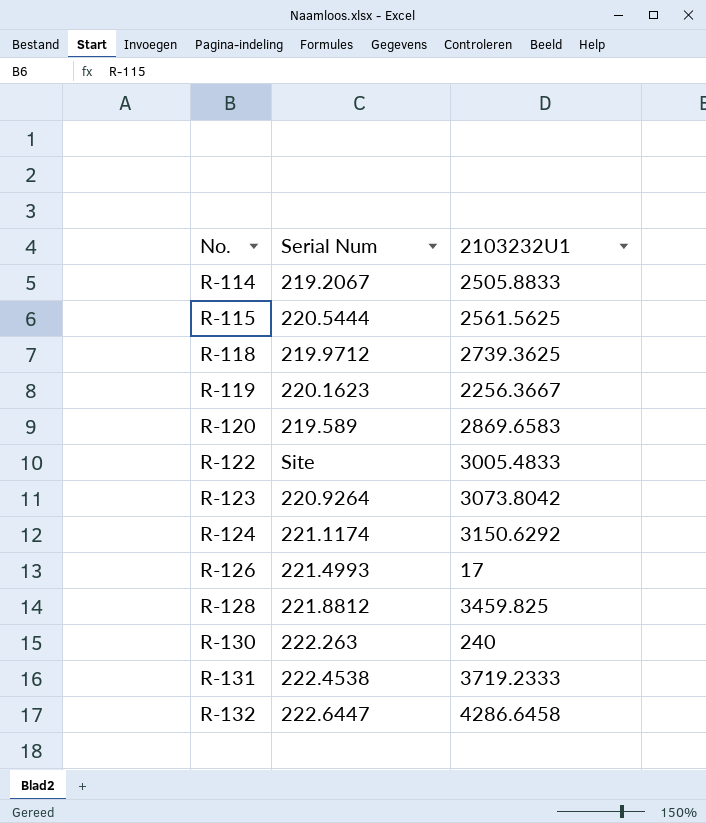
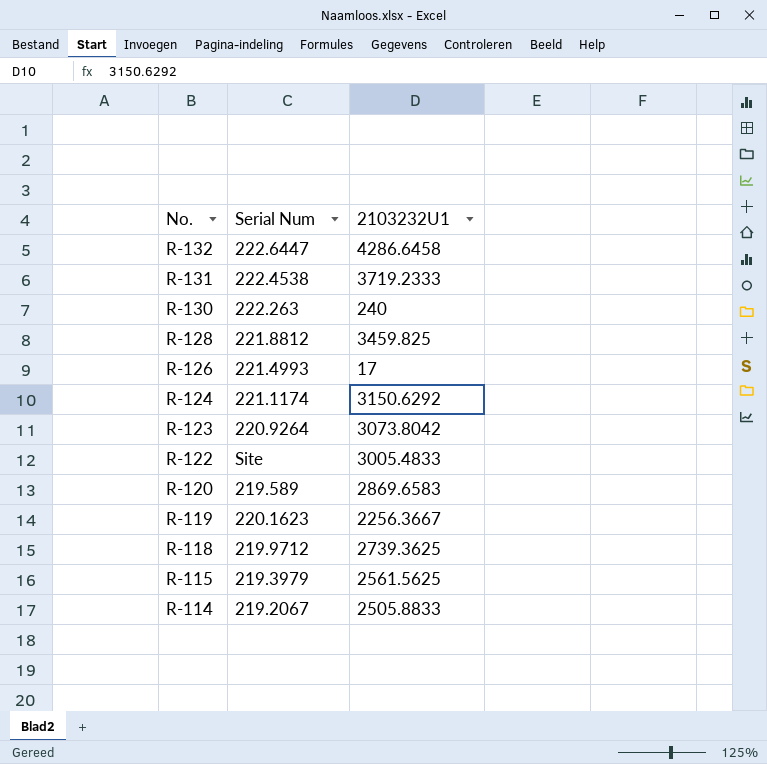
row order: No. ascending -> No. descending
R-115 | Serial Num: 220.5444 -> 219.3979

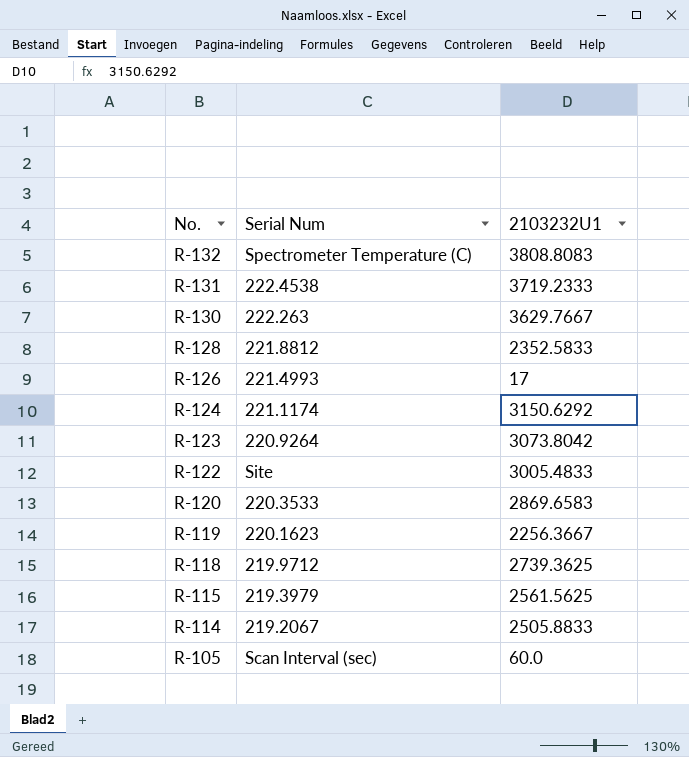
R-132 | Serial Num: 222.6447 -> Spectrometer Temperature (C)
R-132 | 2103232U1: 4286.6458 -> 3808.8083
R-130 | 2103232U1: 240 -> 3629.7667
R-128 | 2103232U1: 3459.825 -> 2352.5833
R-120 | Serial Num: 219.589 -> 220.3533
row R-105: none -> Scan Interval (sec) | 60.0

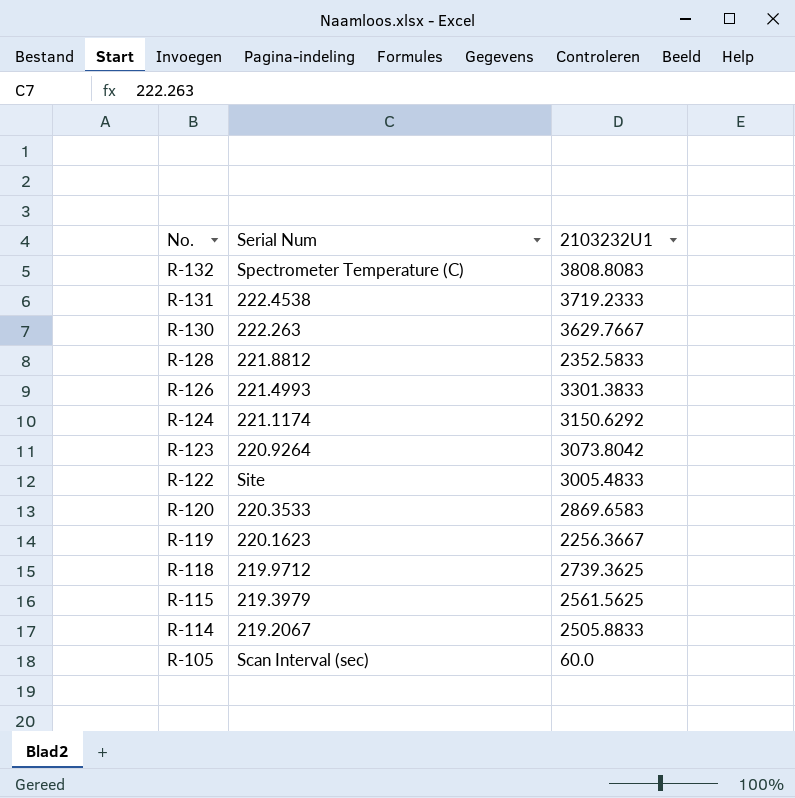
R-126 | 2103232U1: 17 -> 3301.3833

